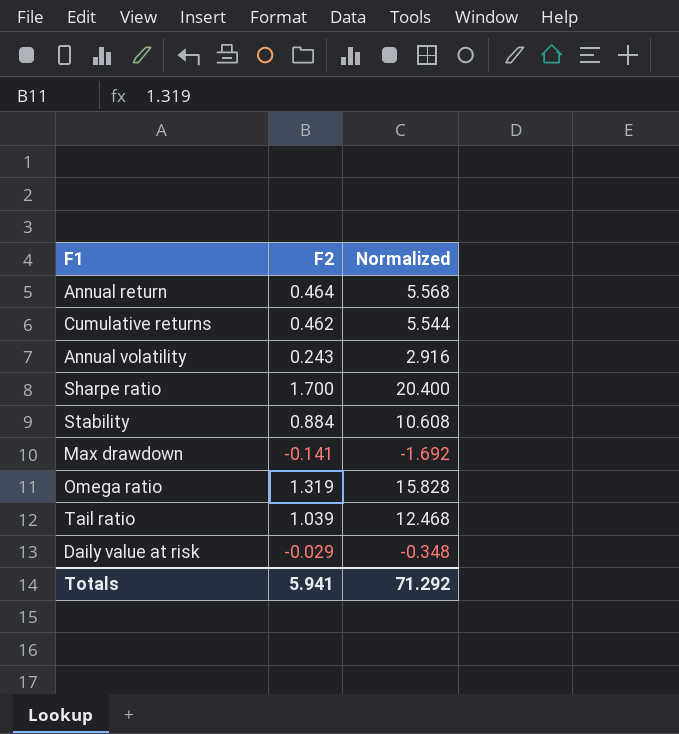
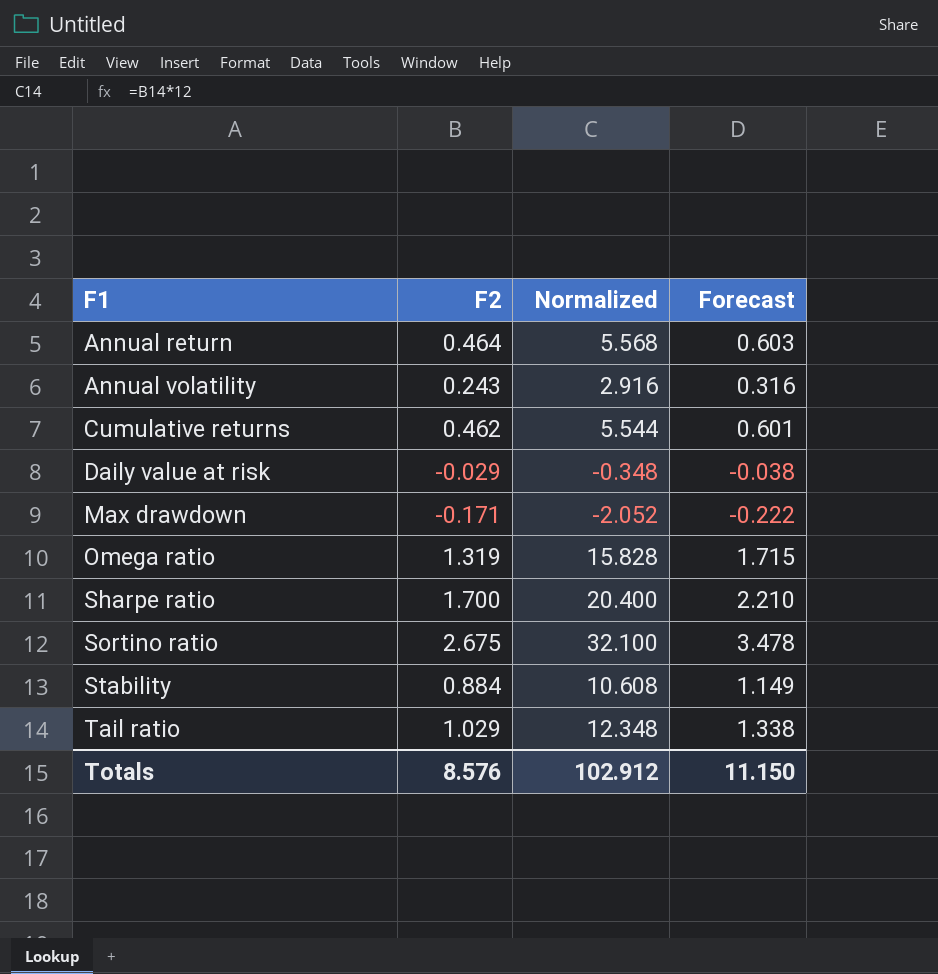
row order: none -> F1 ascending
column Forecast | formula: none -> [F2] * 1.3
Max drawdown | F2: -0.141 -> -0.171
Max drawdown | Normalized: -1.692 -> -2.052
row Sortino ratio: none -> 2.675 | 32.100 | 3.478
Tail ratio | F2: 1.039 -> 1.029
Tail ratio | Normalized: 12.468 -> 12.348
Totals | F2: 5.941 -> 8.576
Totals | Normalized: 71.292 -> 102.912

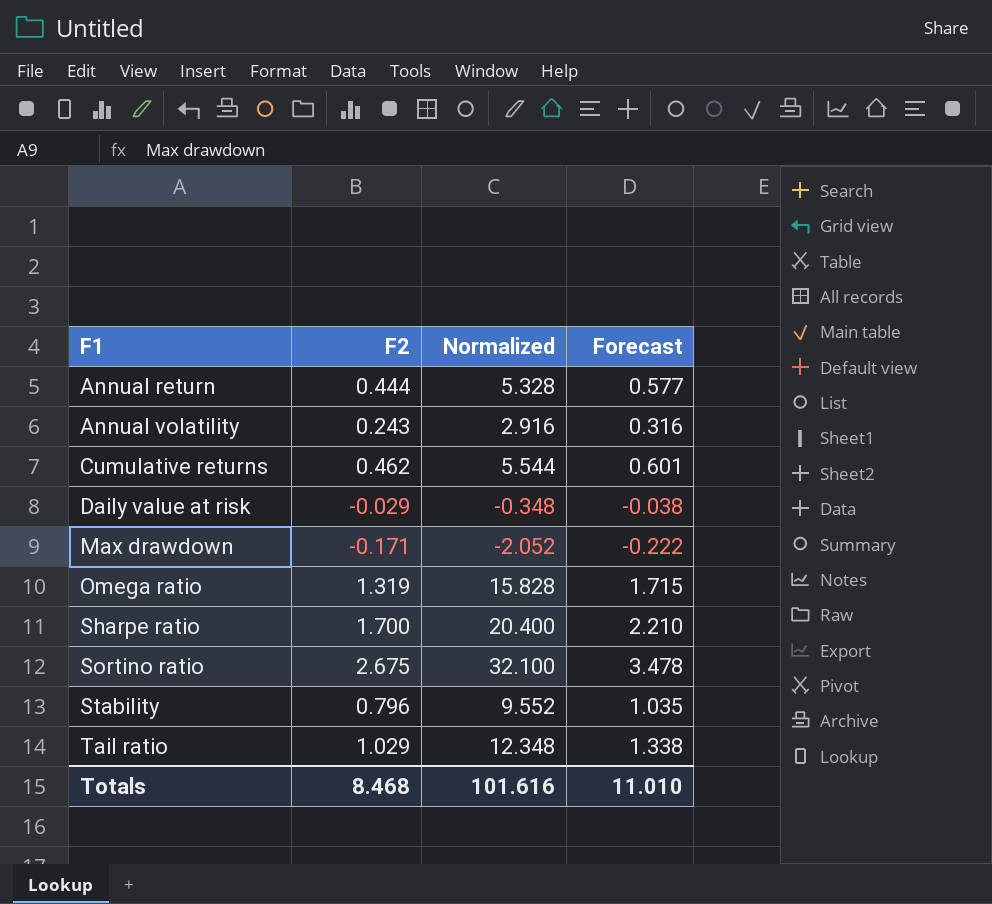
Annual return | F2: 0.464 -> 0.444
Annual return | Normalized: 5.568 -> 5.328
Annual return | Forecast: 0.603 -> 0.577
Stability | F2: 0.884 -> 0.796
Stability | Normalized: 10.608 -> 9.552
Stability | Forecast: 1.149 -> 1.035
Totals | F2: 8.576 -> 8.468
Totals | Normalized: 102.912 -> 101.616
Totals | Forecast: 11.150 -> 11.010

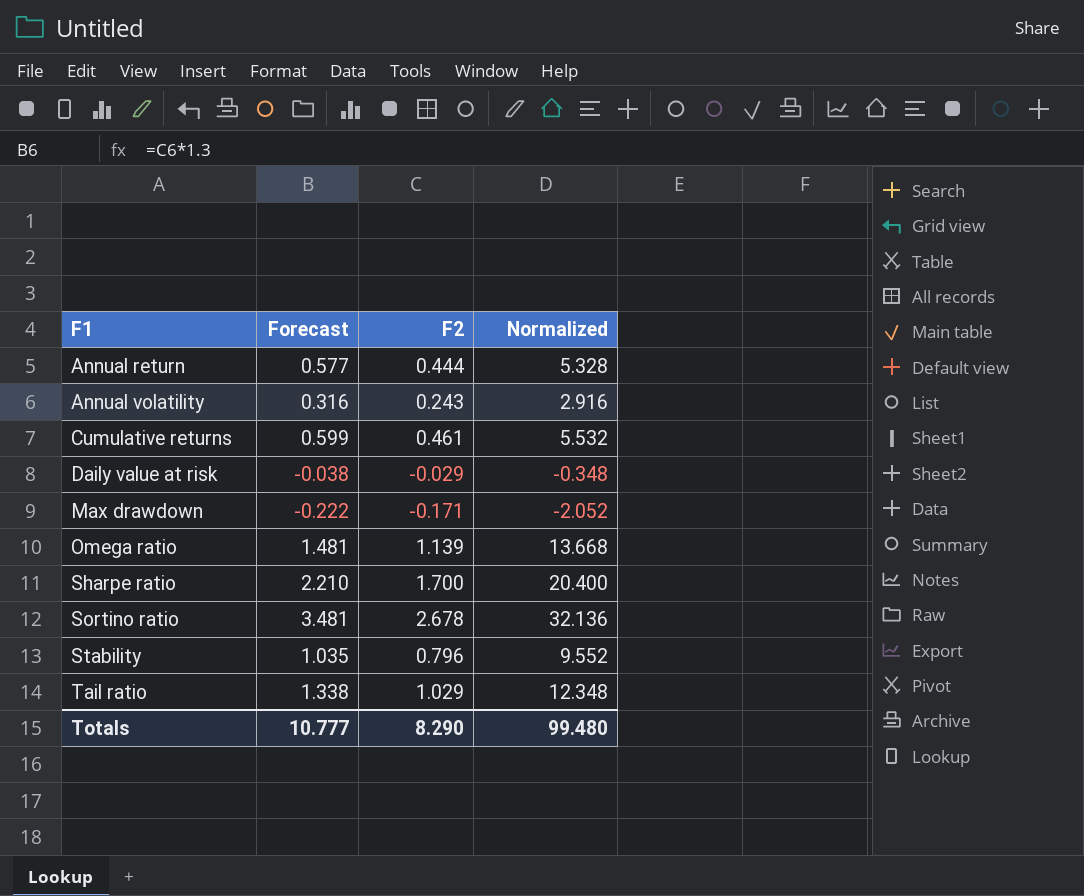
column Forecast | position: 4 -> 2
Cumulative returns | Forecast: 0.601 -> 0.599
Cumulative returns | F2: 0.462 -> 0.461
Cumulative returns | Normalized: 5.544 -> 5.532
Omega ratio | Forecast: 1.715 -> 1.481
Omega ratio | F2: 1.319 -> 1.139
Omega ratio | Normalized: 15.828 -> 13.668
Sortino ratio | Forecast: 3.478 -> 3.481
Sortino ratio | F2: 2.675 -> 2.678
Sortino ratio | Normalized: 32.100 -> 32.136
Totals | Forecast: 11.010 -> 10.777
Totals | F2: 8.468 -> 8.290
Totals | Normalized: 101.616 -> 99.480

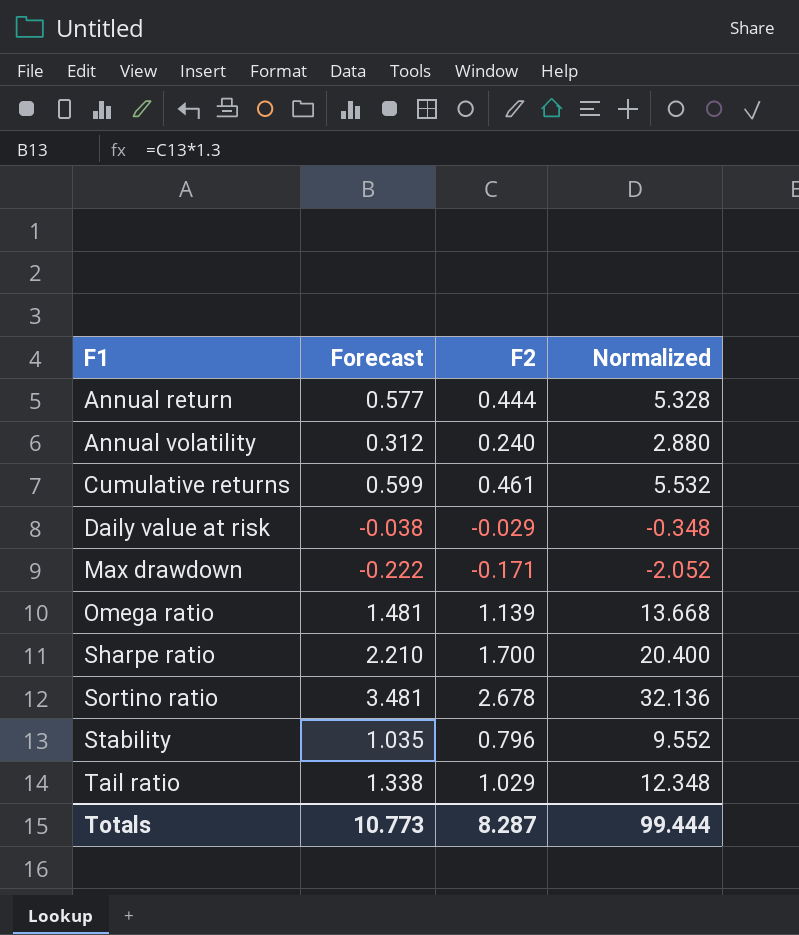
Annual volatility | Forecast: 0.316 -> 0.312
Annual volatility | F2: 0.243 -> 0.240
Annual volatility | Normalized: 2.916 -> 2.880
Totals | Forecast: 10.777 -> 10.773
Totals | F2: 8.290 -> 8.287
Totals | Normalized: 99.480 -> 99.444

